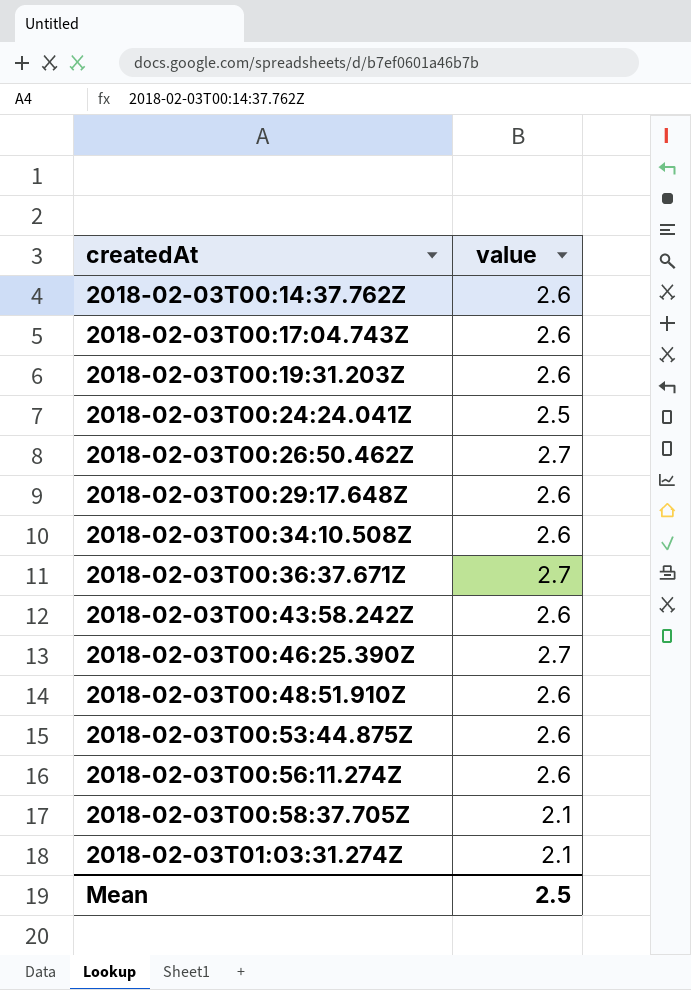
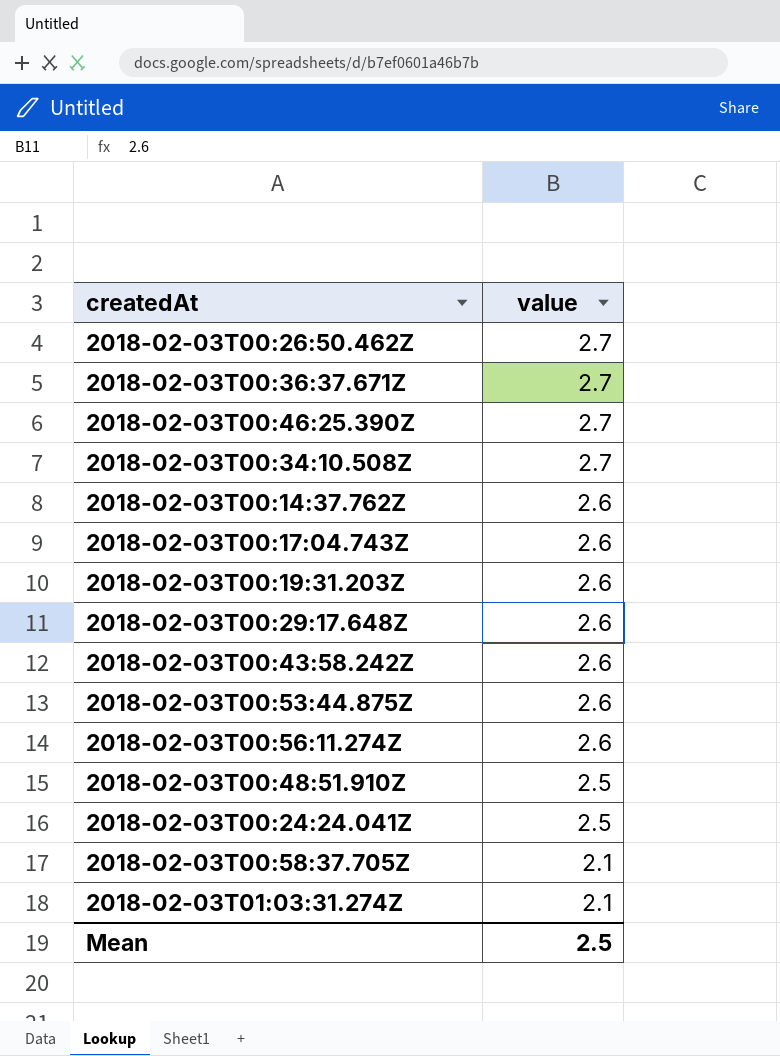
row order: createdAt ascending -> value descending
2018-02-03T00:34:10.508Z | value: 2.6 -> 2.7
2018-02-03T00:48:51.910Z | value: 2.6 -> 2.5

